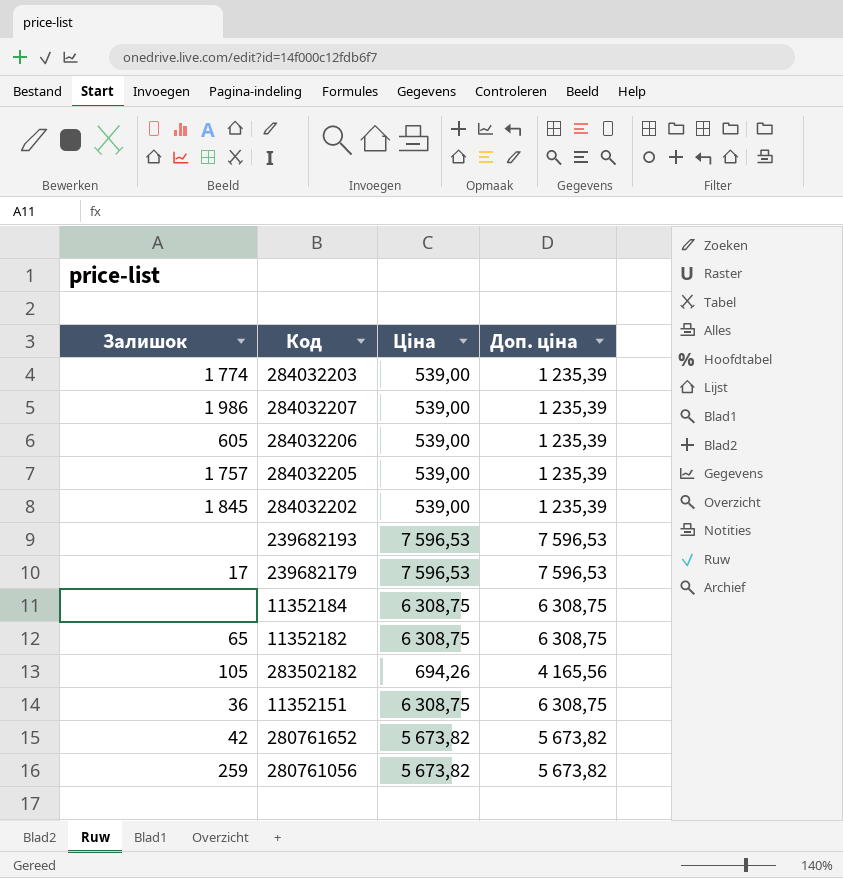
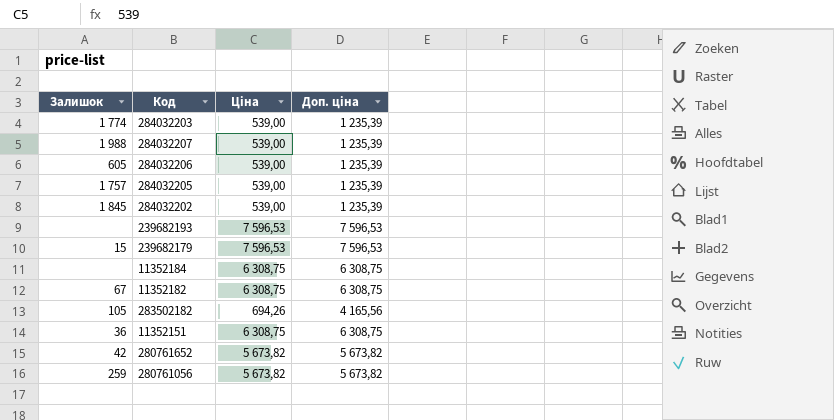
284032207 | Залишок: 1 986 -> 1 988
239682179 | Залишок: 17 -> 15
11352182 | Залишок: 65 -> 67

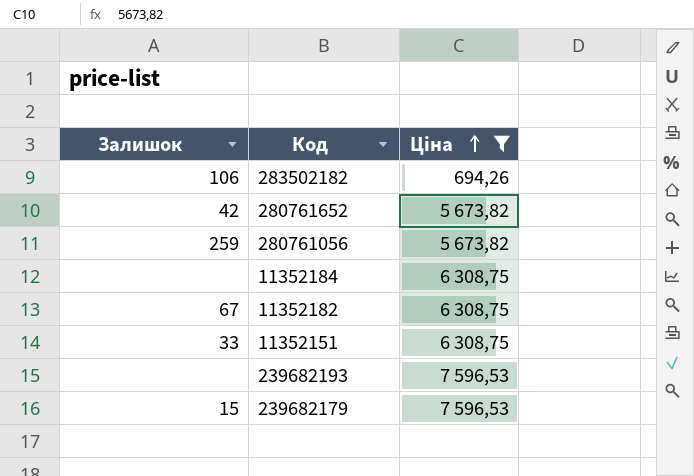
filter: none -> Ціна != 539,00
row order: none -> Ціна ascending
column Доп. ціна | position: 4 -> none
283502182 | Залишок: 105 -> 106
11352151 | Залишок: 36 -> 33

